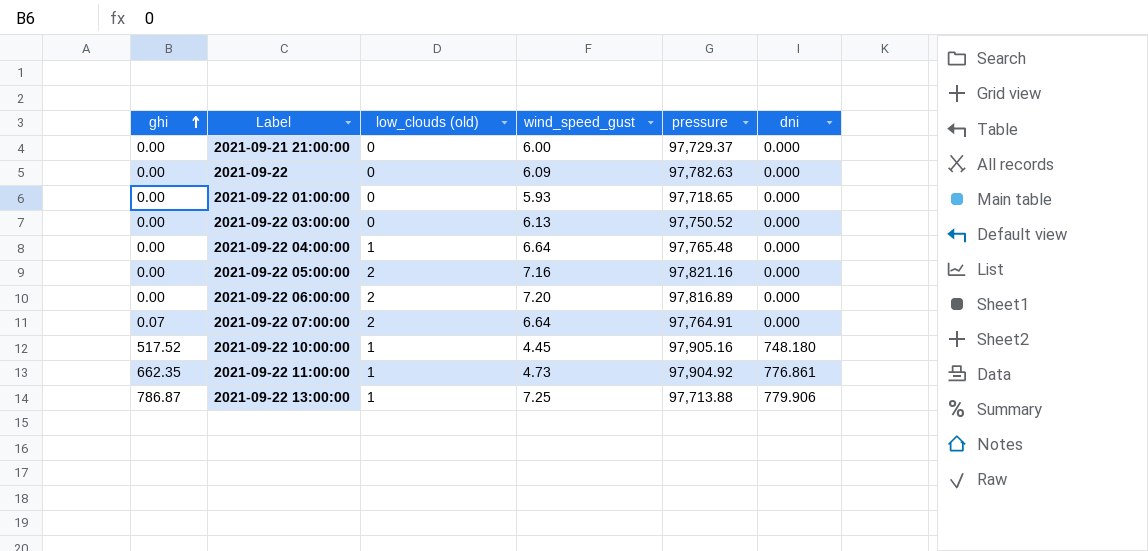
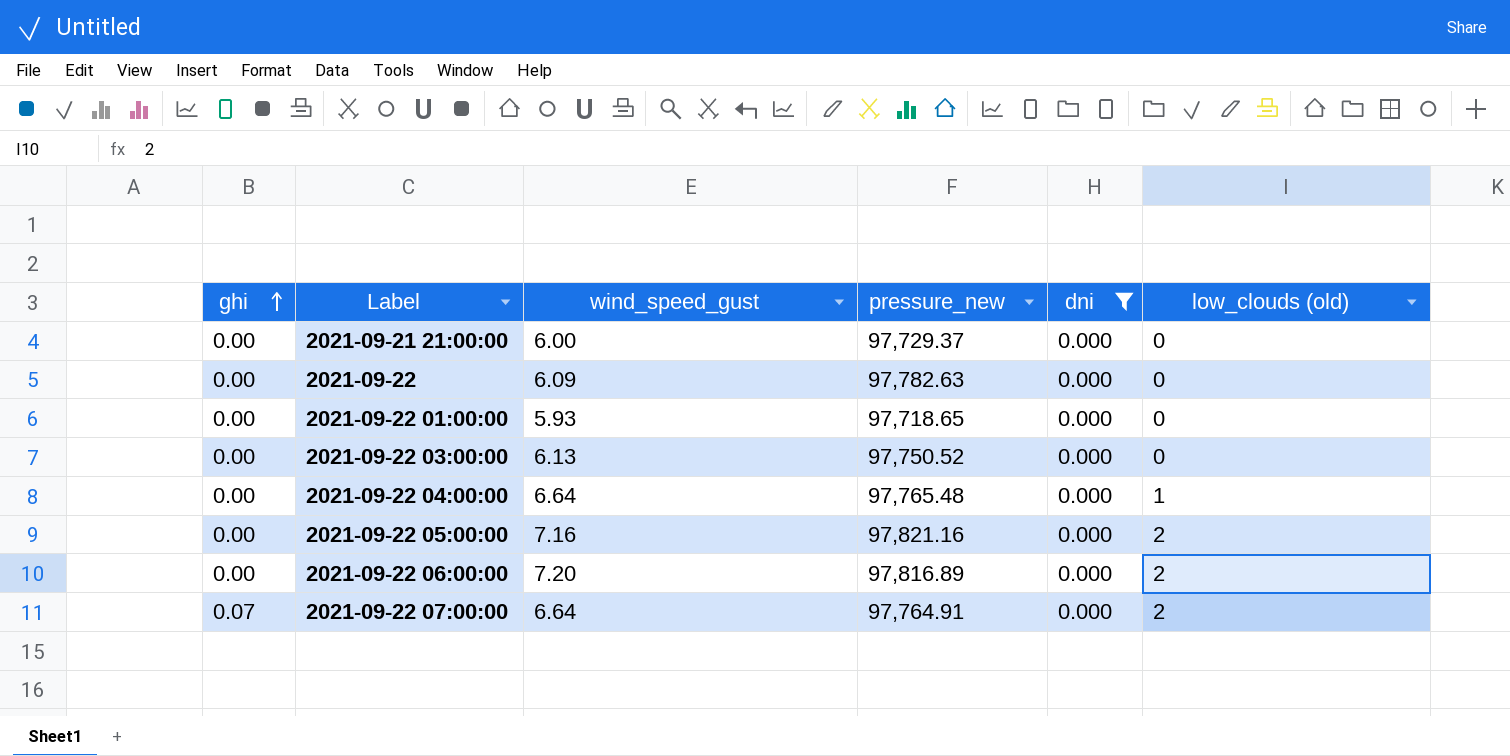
filter: none -> dni = 0.000
column name: pressure -> pressure_new
column low_clouds (old) | position: 3 -> 6

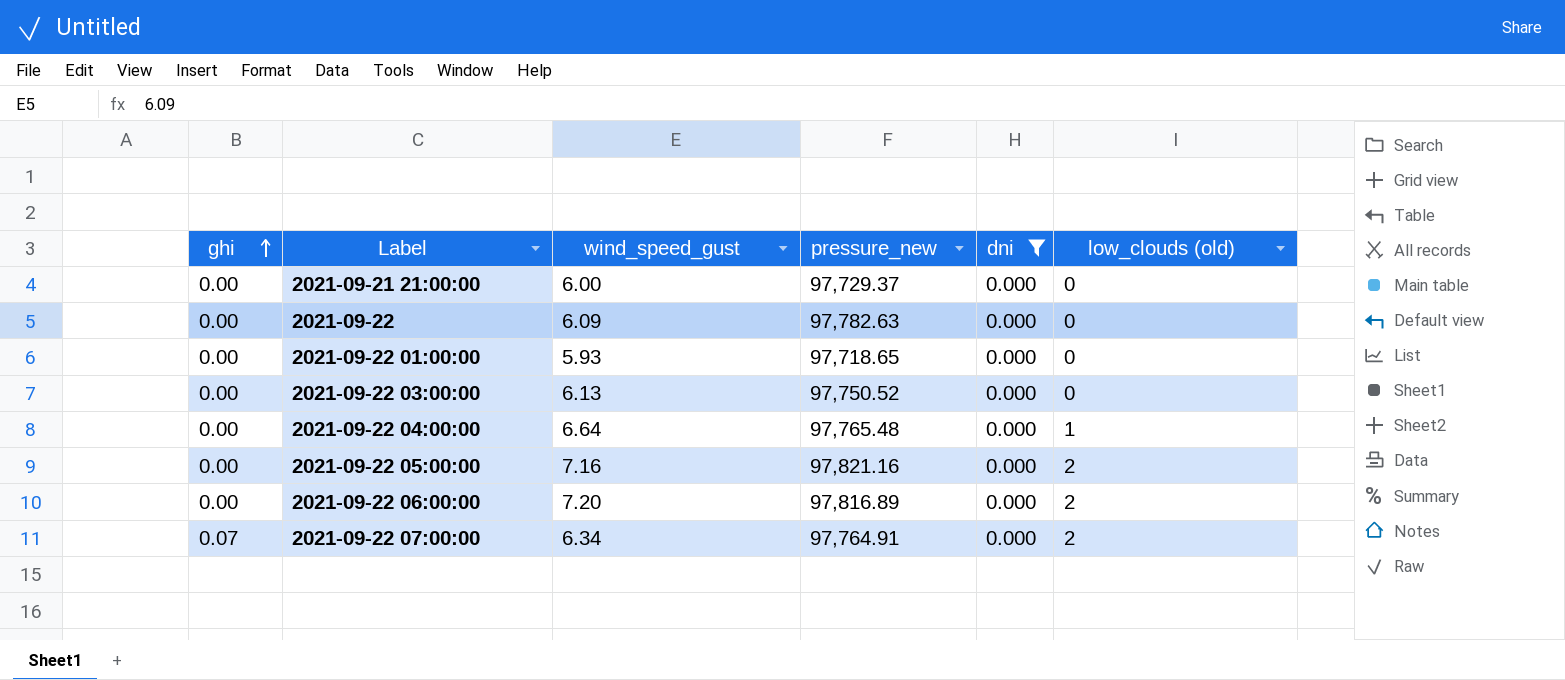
2021-09-22 07:00:00 | wind_speed_gust: 6.64 -> 6.34

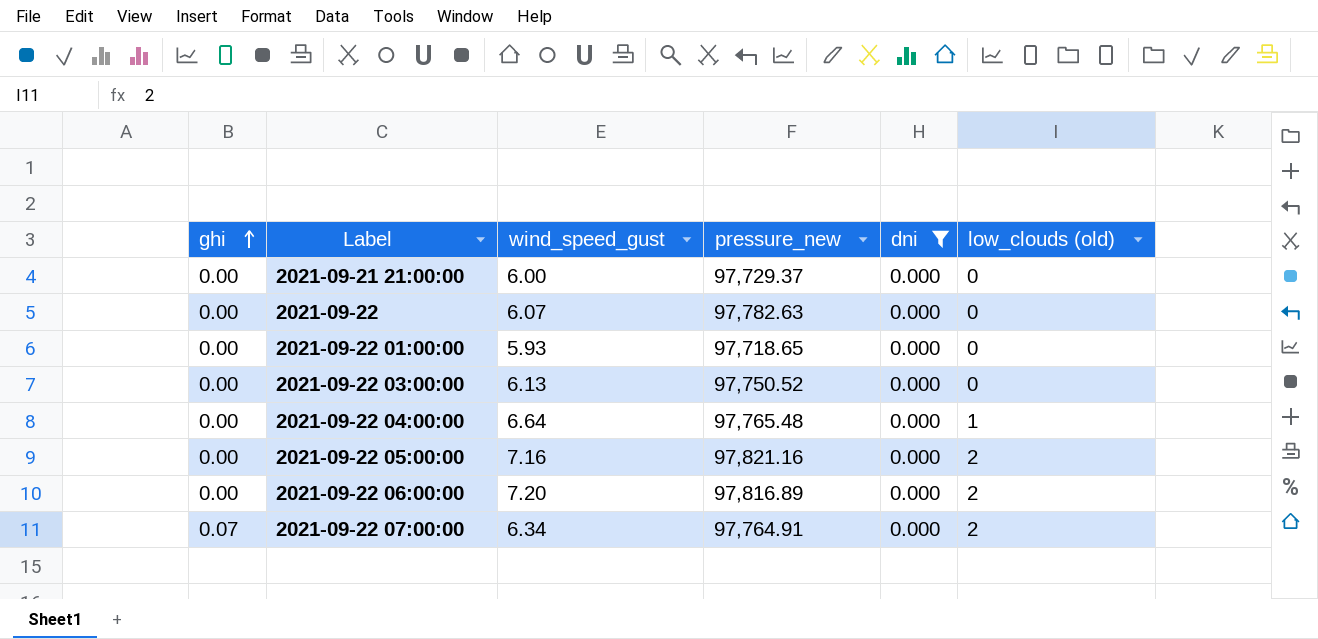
2021-09-22 | wind_speed_gust: 6.09 -> 6.07

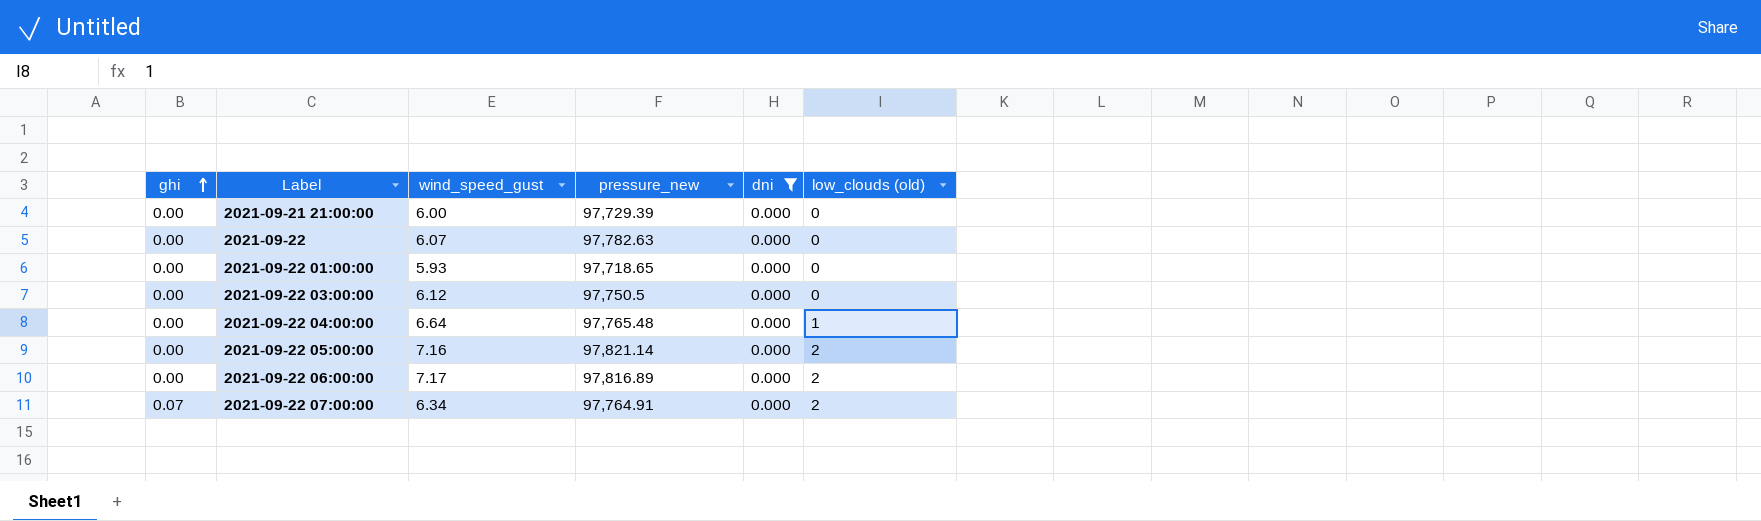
2021-09-21 21:00:00 | pressure_new: 97,729.37 -> 97,729.39
2021-09-22 03:00:00 | wind_speed_gust: 6.13 -> 6.12
2021-09-22 03:00:00 | pressure_new: 97,750.52 -> 97,750.5
2021-09-22 05:00:00 | pressure_new: 97,821.16 -> 97,821.14
2021-09-22 06:00:00 | wind_speed_gust: 7.20 -> 7.17

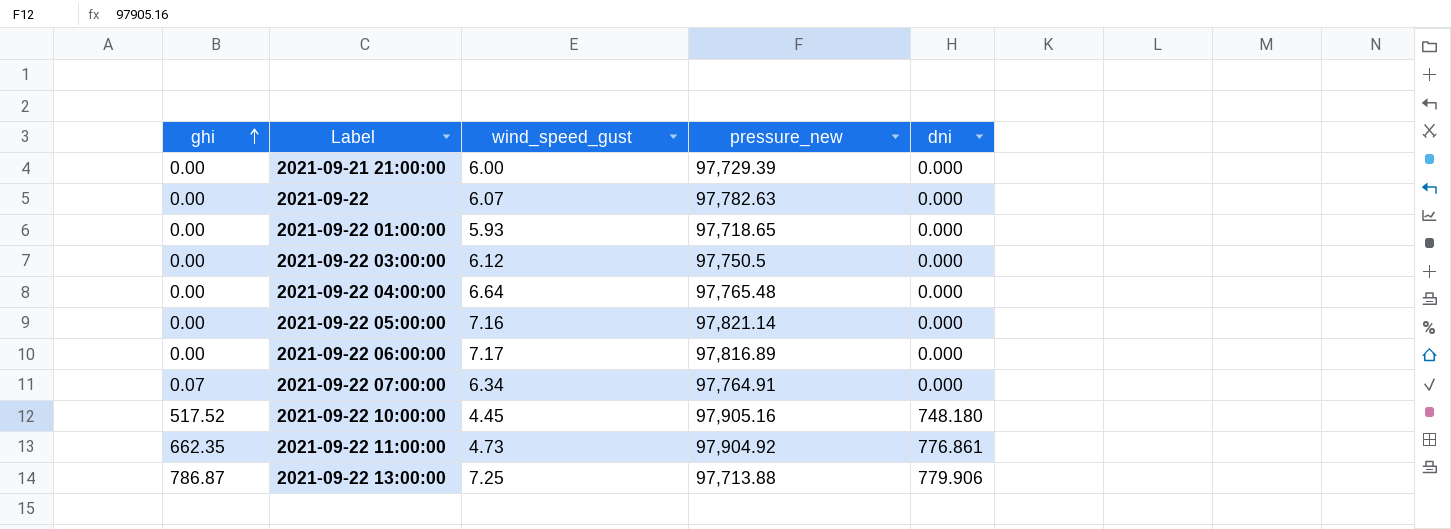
filter: dni = 0.000 -> none
column low_clouds (old) | position: 6 -> none

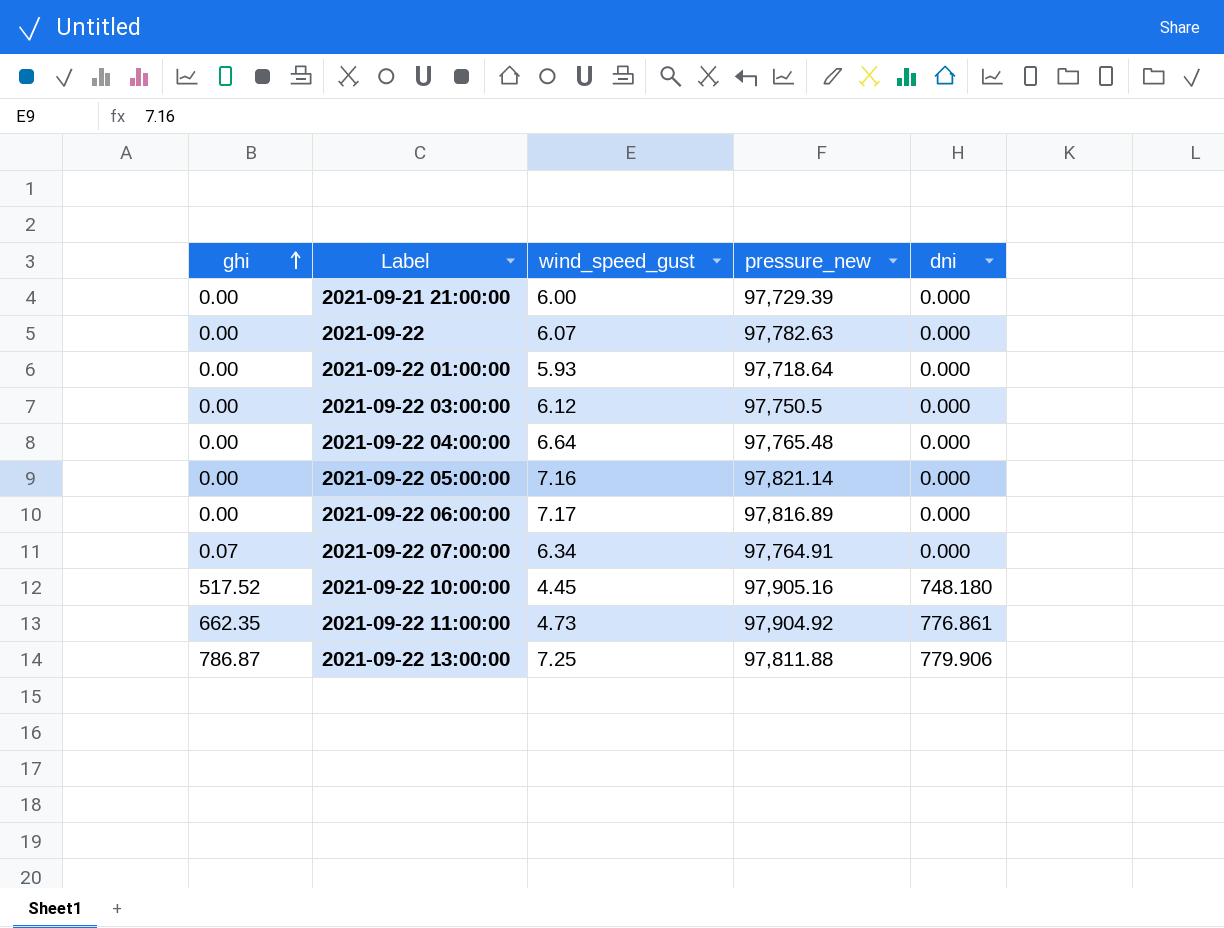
2021-09-22 01:00:00 | pressure_new: 97,718.65 -> 97,718.64
2021-09-22 13:00:00 | pressure_new: 97,713.88 -> 97,811.88

